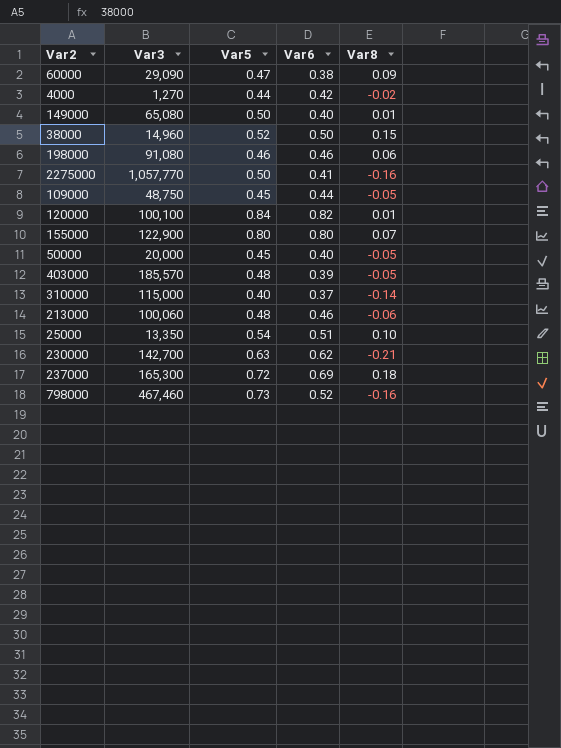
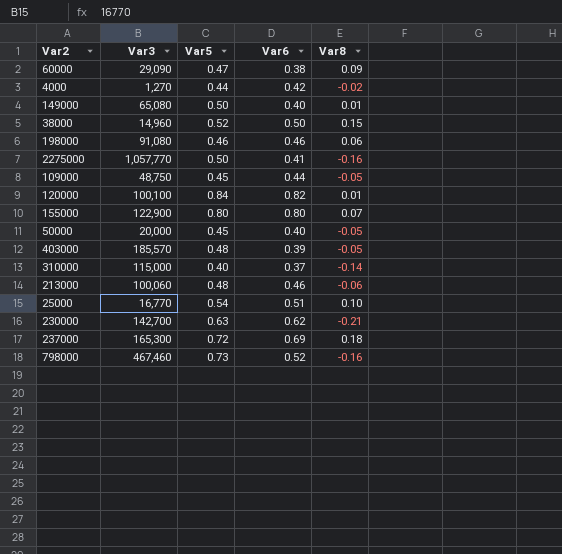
25000 | Var3: 13,350 -> 16,770

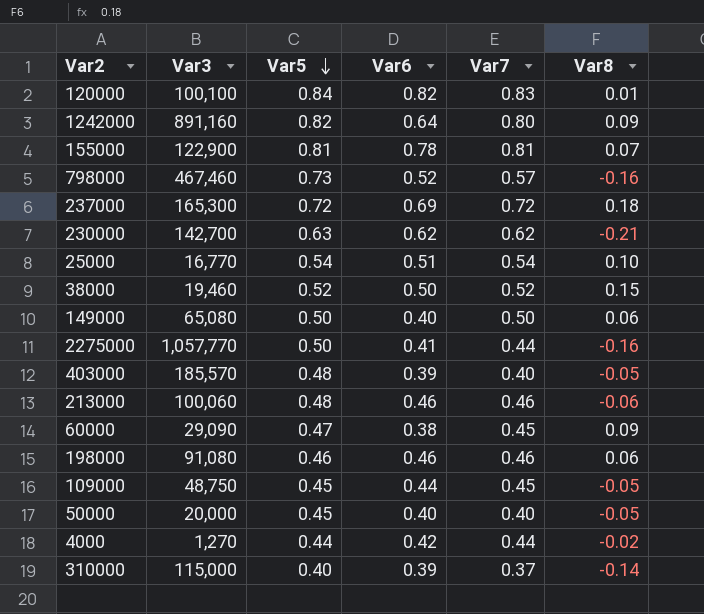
row order: none -> Var5 descending
column Var7 | position: none -> 5
row 1242000: none -> 891,160 | 0.82 | 0.64 | 0.80 | 0.09
155000 | Var5: 0.80 -> 0.81
155000 | Var6: 0.80 -> 0.78
38000 | Var3: 14,960 -> 19,460
149000 | Var8: 0.01 -> 0.06
310000 | Var6: 0.37 -> 0.39

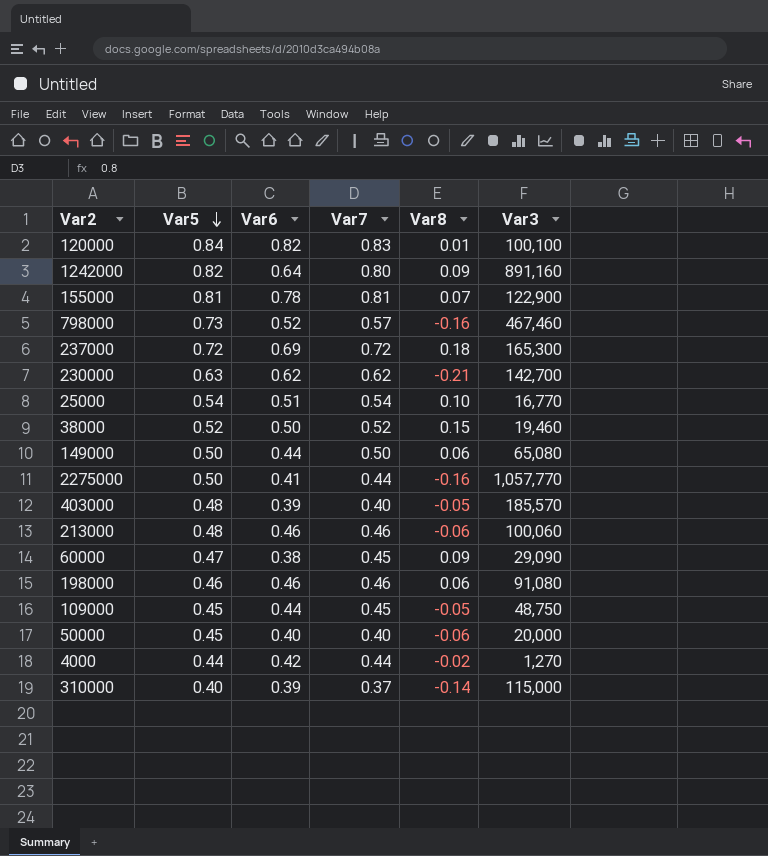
column Var3 | position: 2 -> 6
149000 | Var6: 0.40 -> 0.44
50000 | Var8: -0.05 -> -0.06

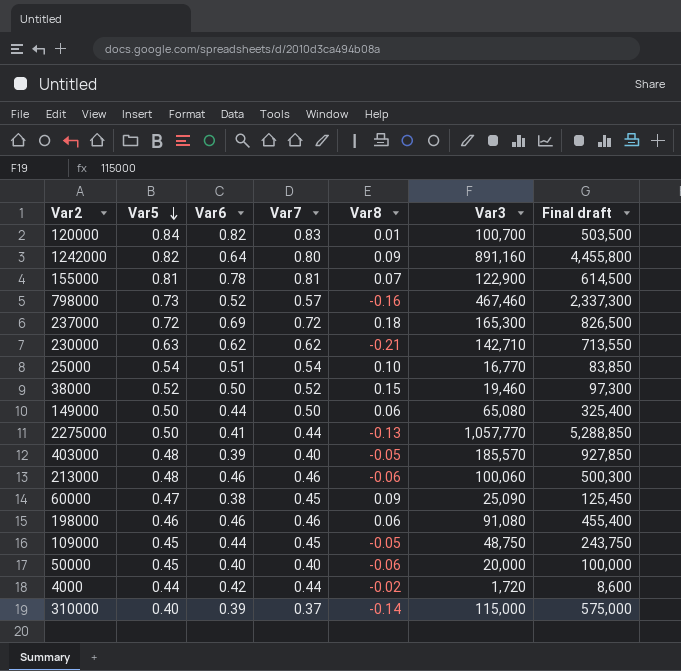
column Final draft | formula: none -> [Var3] * 5
120000 | Var3: 100,100 -> 100,700
230000 | Var3: 142,700 -> 142,710
2275000 | Var8: -0.16 -> -0.13
60000 | Var3: 29,090 -> 25,090
4000 | Var3: 1,270 -> 1,720

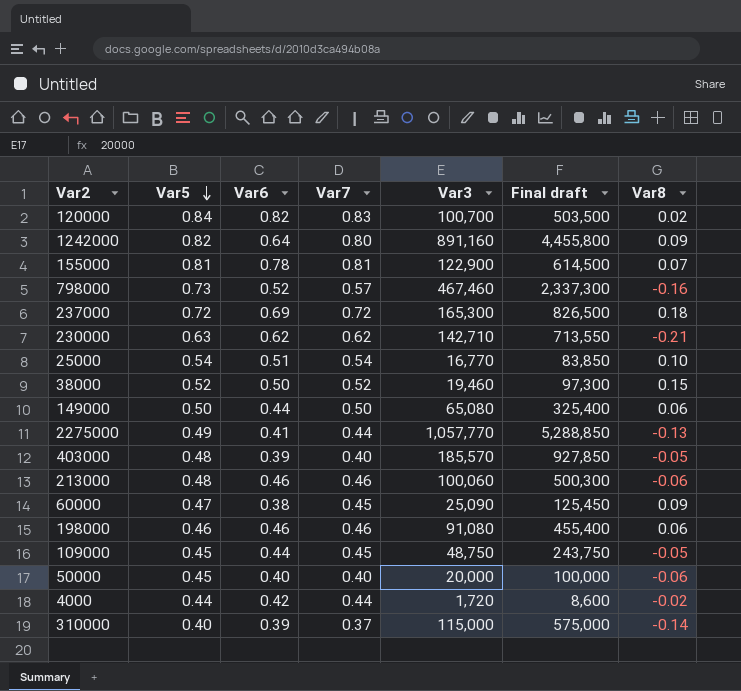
column Var8 | position: 5 -> 7
120000 | Var8: 0.01 -> 0.02
2275000 | Var5: 0.50 -> 0.49

